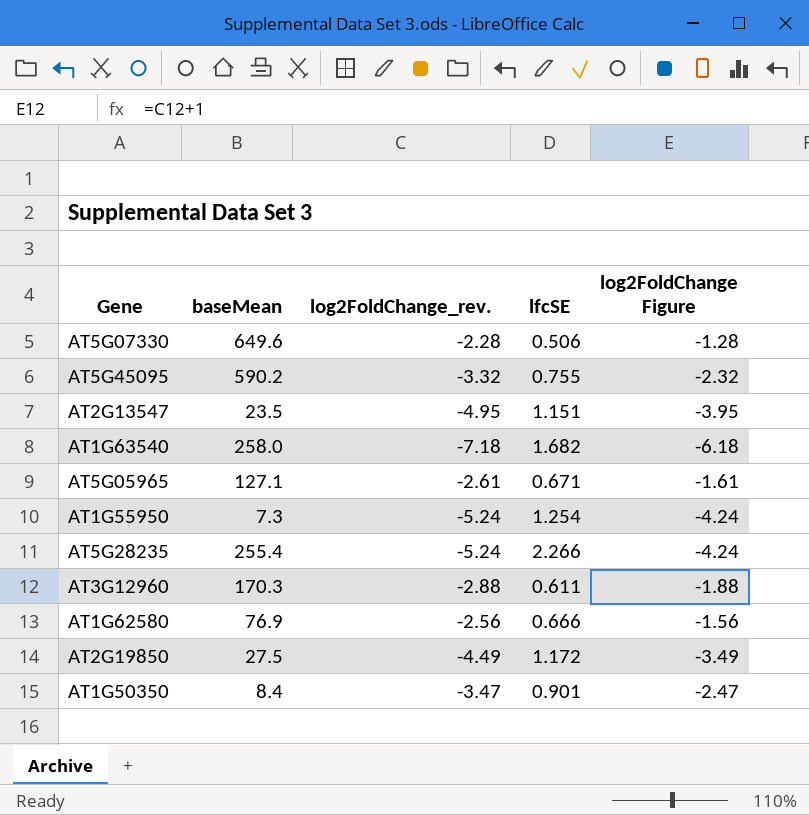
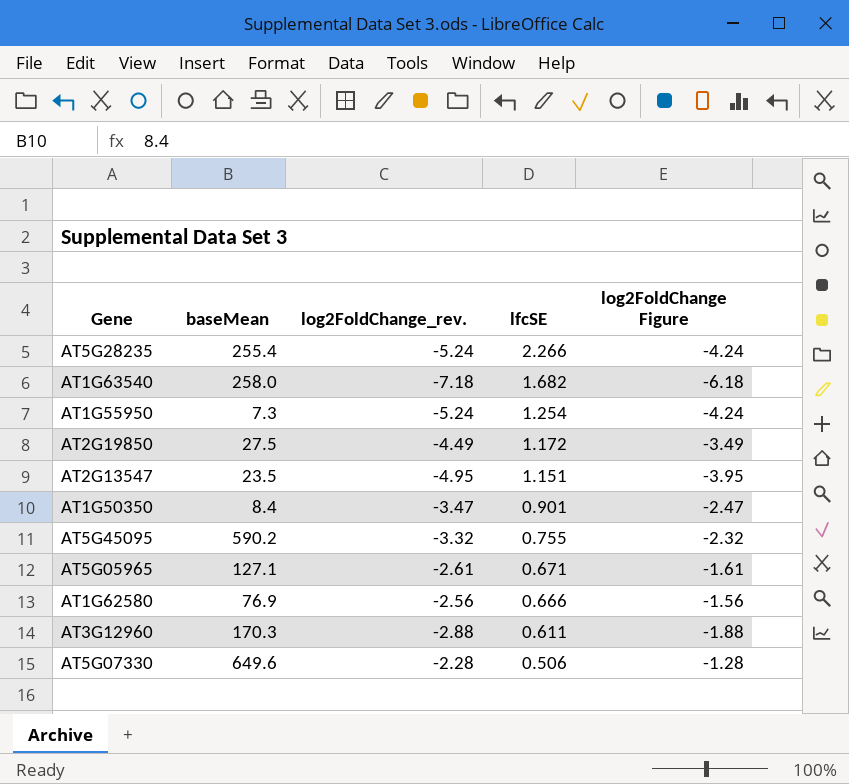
row order: none -> lfcSE descending

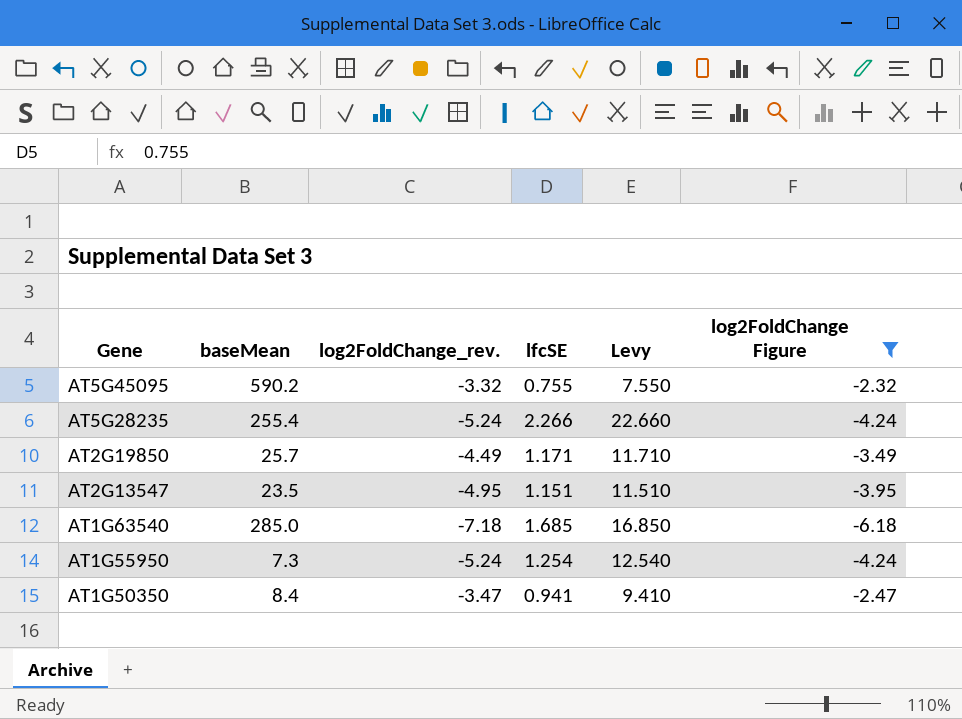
filter: none -> log2FoldChange Figure <= -2.32
row order: lfcSE descending -> Gene descending
column Levy | formula: none -> [lfcSE] * 10
AT2G19850 | baseMean: 27.5 -> 25.7
AT2G19850 | lfcSE: 1.172 -> 1.171
AT1G63540 | baseMean: 258.0 -> 285.0
AT1G63540 | lfcSE: 1.682 -> 1.685
AT1G50350 | lfcSE: 0.901 -> 0.941

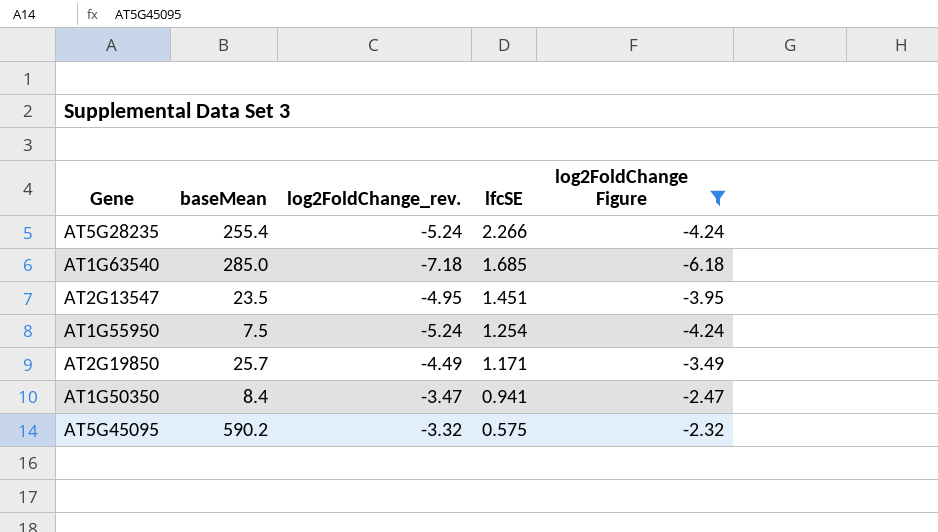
row order: Gene descending -> lfcSE descending
column Levy | formula: [lfcSE] * 10 -> none
AT2G13547 | lfcSE: 1.151 -> 1.451
AT1G55950 | baseMean: 7.3 -> 7.5
AT5G45095 | lfcSE: 0.755 -> 0.575

